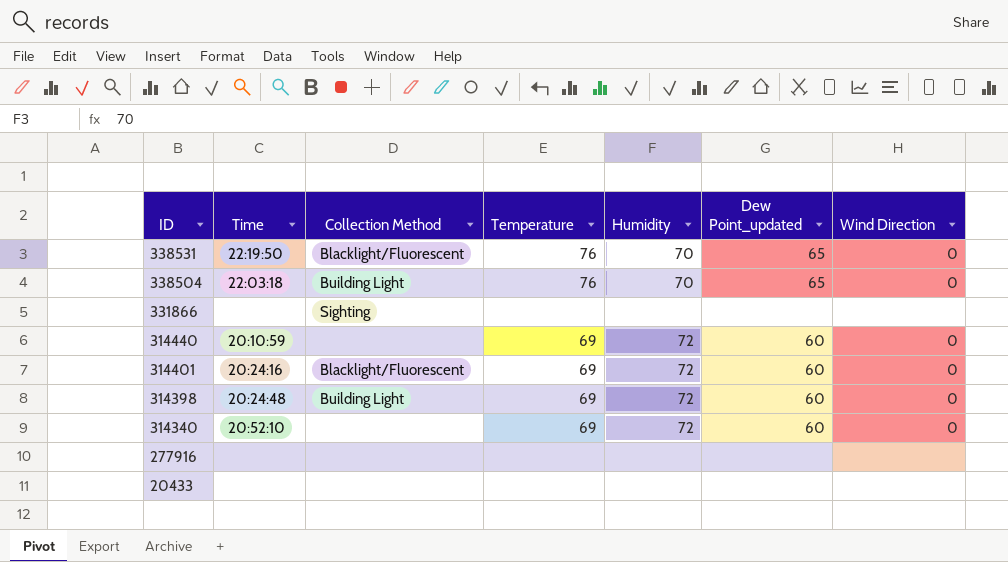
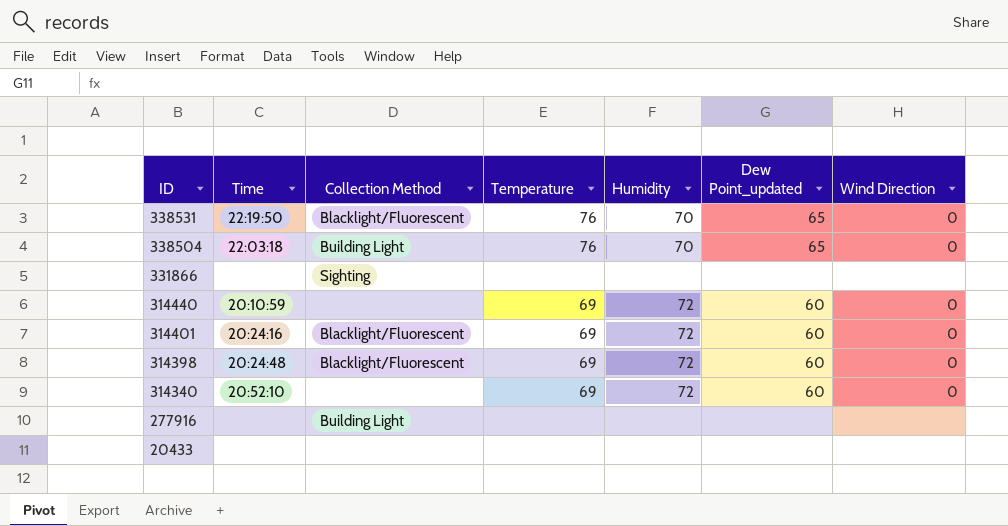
314398 | Collection Method: Building Light -> Blacklight/Fluorescent
277916 | Collection Method: none -> Building Light

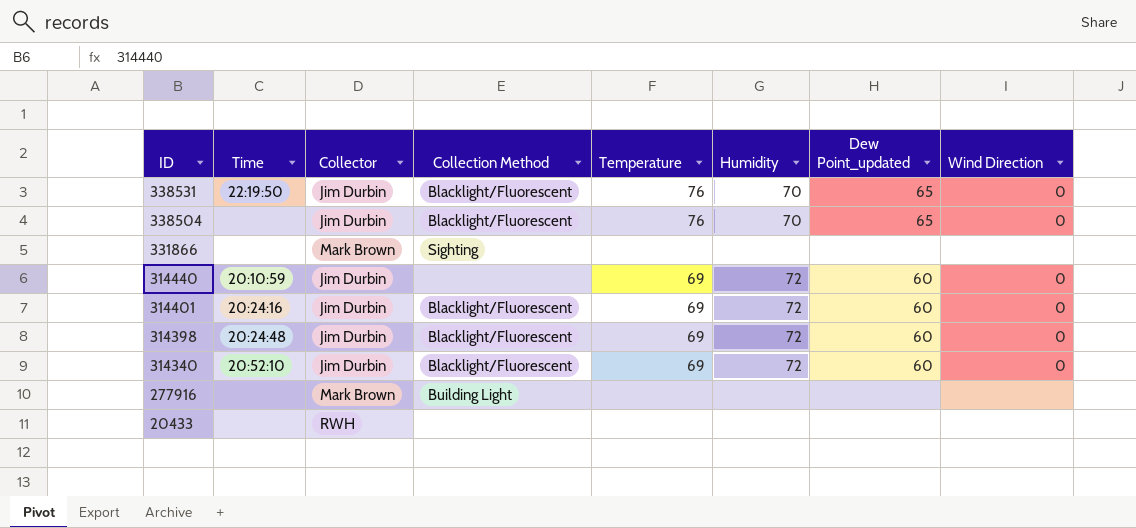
column Collector | position: none -> 3
338504 | Time: 22:03:18 -> none
338504 | Collection Method: Building Light -> Blacklight/Fluorescent
314340 | Collection Method: none -> Blacklight/Fluorescent

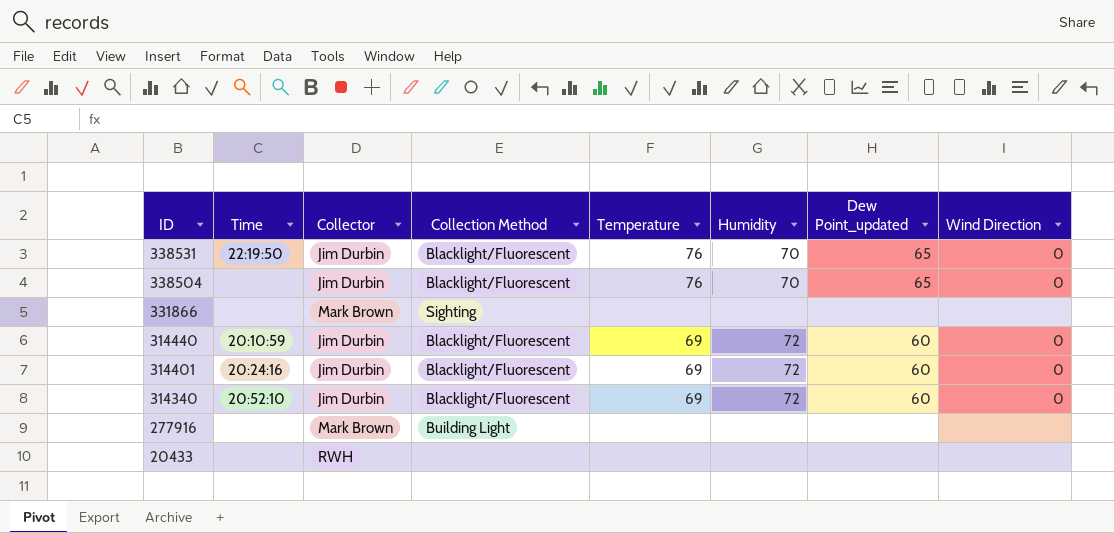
row 314398: 20:24:48 | Jim Durbin | Blacklight/Fluorescent | 69 | 72 | 60 | 0 -> none
314440 | Collection Method: none -> Blacklight/Fluorescent

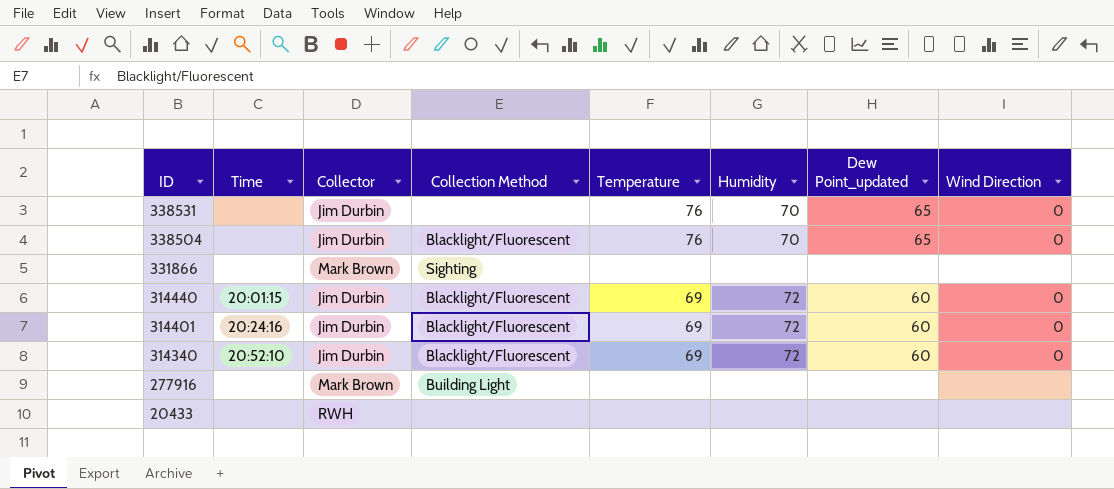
338531 | Time: 22:19:50 -> none
338531 | Collection Method: Blacklight/Fluorescent -> none
314440 | Time: 20:10:59 -> 20:01:15

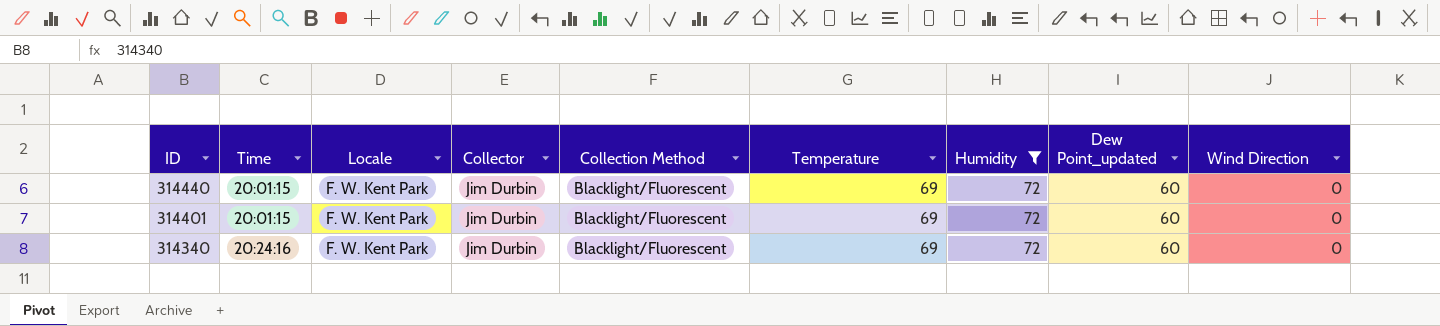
filter: none -> Humidity = 72
column Locale | position: none -> 3
314401 | Time: 20:24:16 -> 20:01:15
314340 | Time: 20:52:10 -> 20:24:16

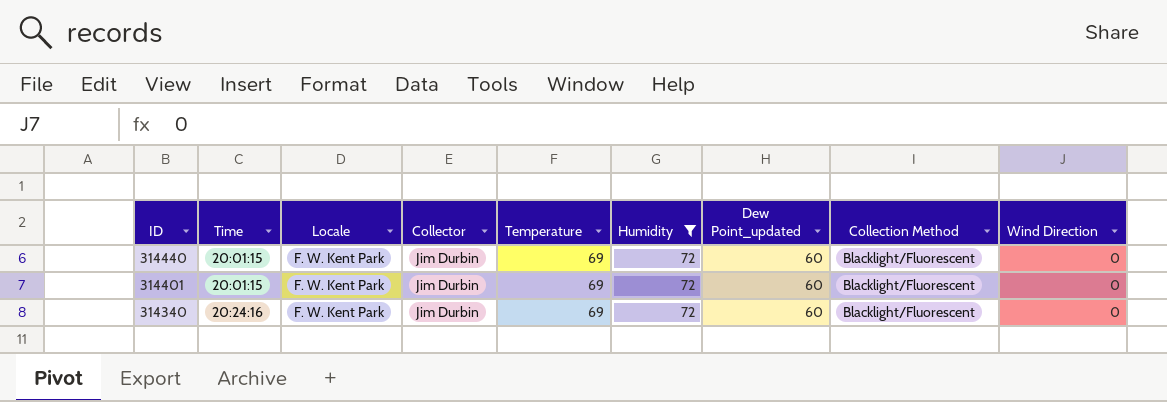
column Collection Method | position: 5 -> 8

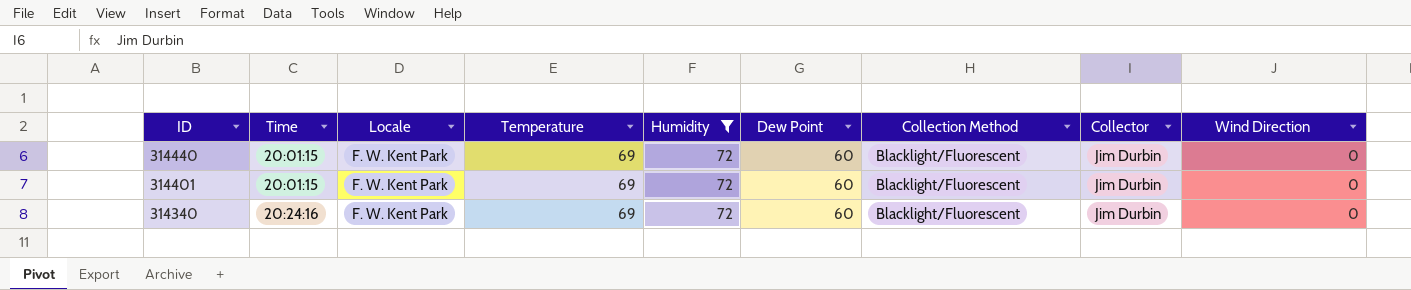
column name: Dew Point_updated -> Dew Point
column Collector | position: 4 -> 8

